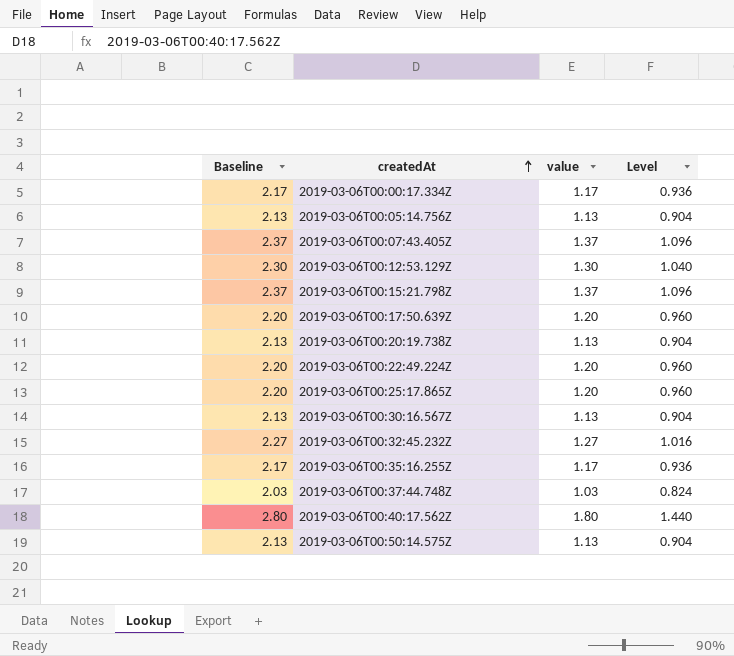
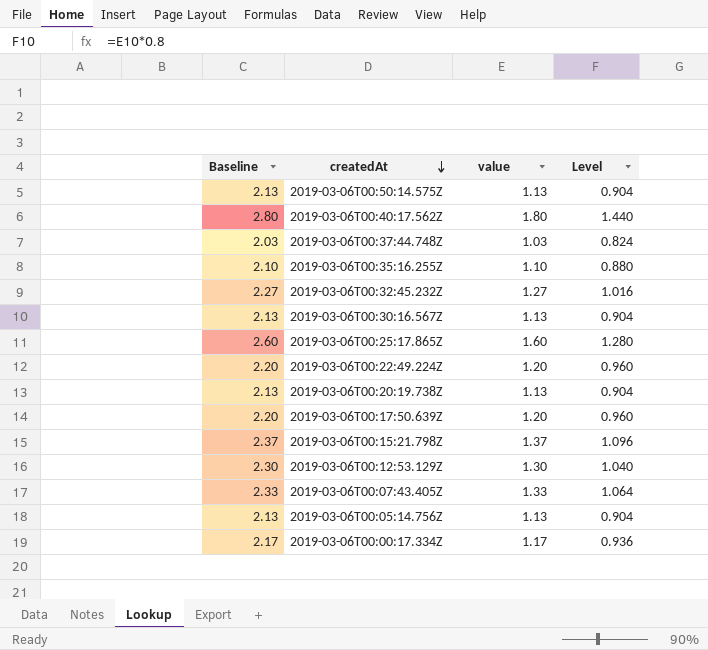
row order: createdAt ascending -> createdAt descending
2019-03-06T00:35:16.255Z | Baseline: 2.17 -> 2.10
2019-03-06T00:35:16.255Z | value: 1.17 -> 1.10
2019-03-06T00:35:16.255Z | Level: 0.936 -> 0.880
2019-03-06T00:25:17.865Z | Baseline: 2.20 -> 2.60
2019-03-06T00:25:17.865Z | value: 1.20 -> 1.60
2019-03-06T00:25:17.865Z | Level: 0.960 -> 1.280
2019-03-06T00:07:43.405Z | Baseline: 2.37 -> 2.33
2019-03-06T00:07:43.405Z | value: 1.37 -> 1.33
2019-03-06T00:07:43.405Z | Level: 1.096 -> 1.064

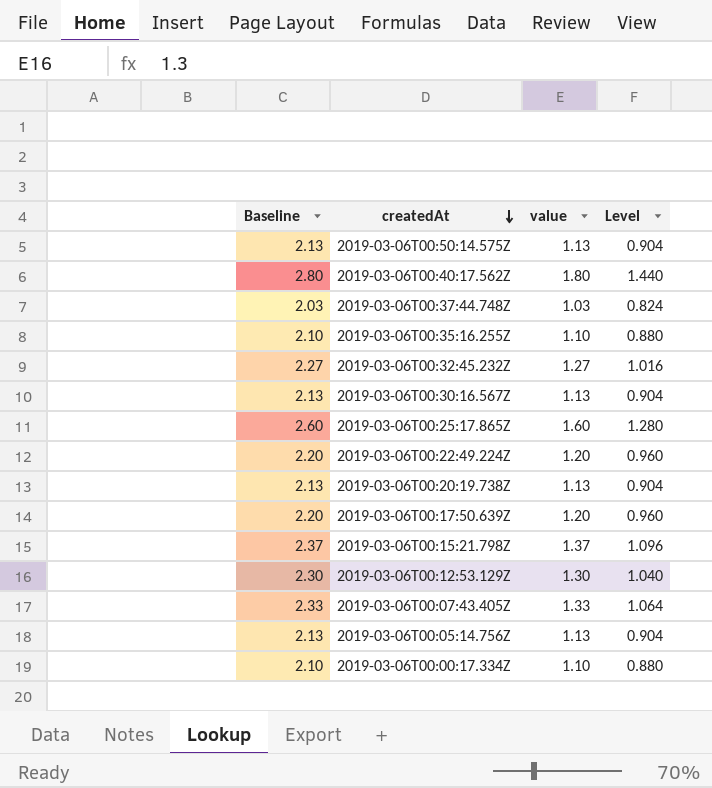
2019-03-06T00:00:17.334Z | Baseline: 2.17 -> 2.10
2019-03-06T00:00:17.334Z | value: 1.17 -> 1.10
2019-03-06T00:00:17.334Z | Level: 0.936 -> 0.880

